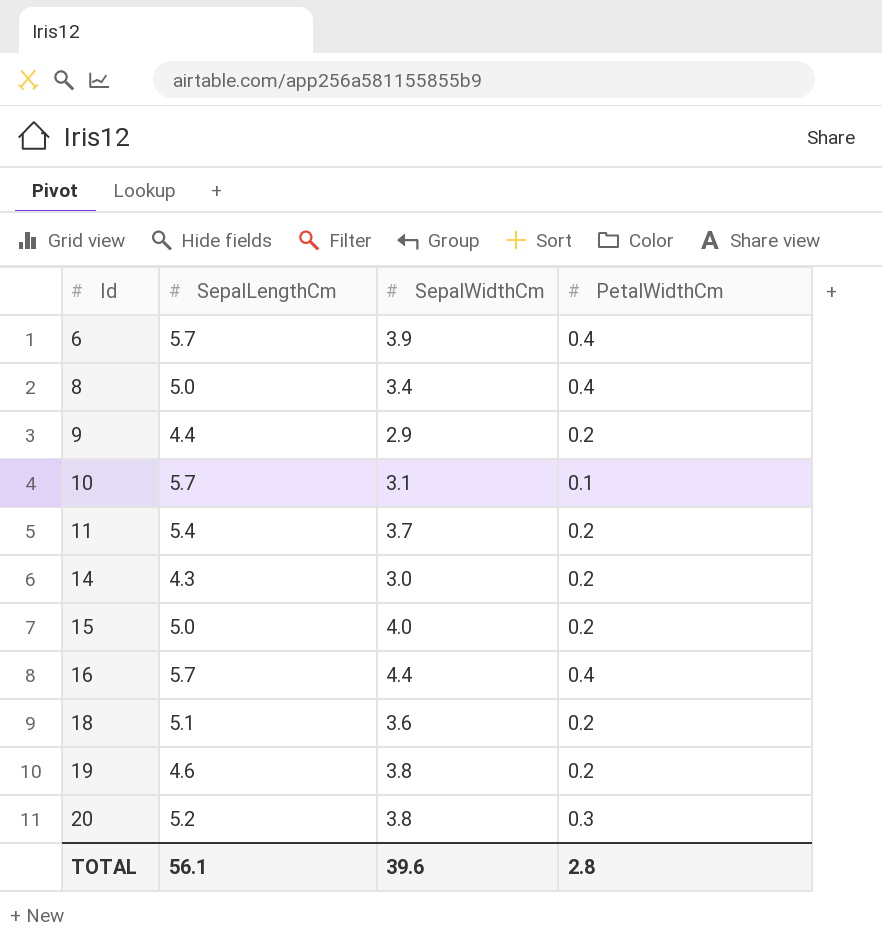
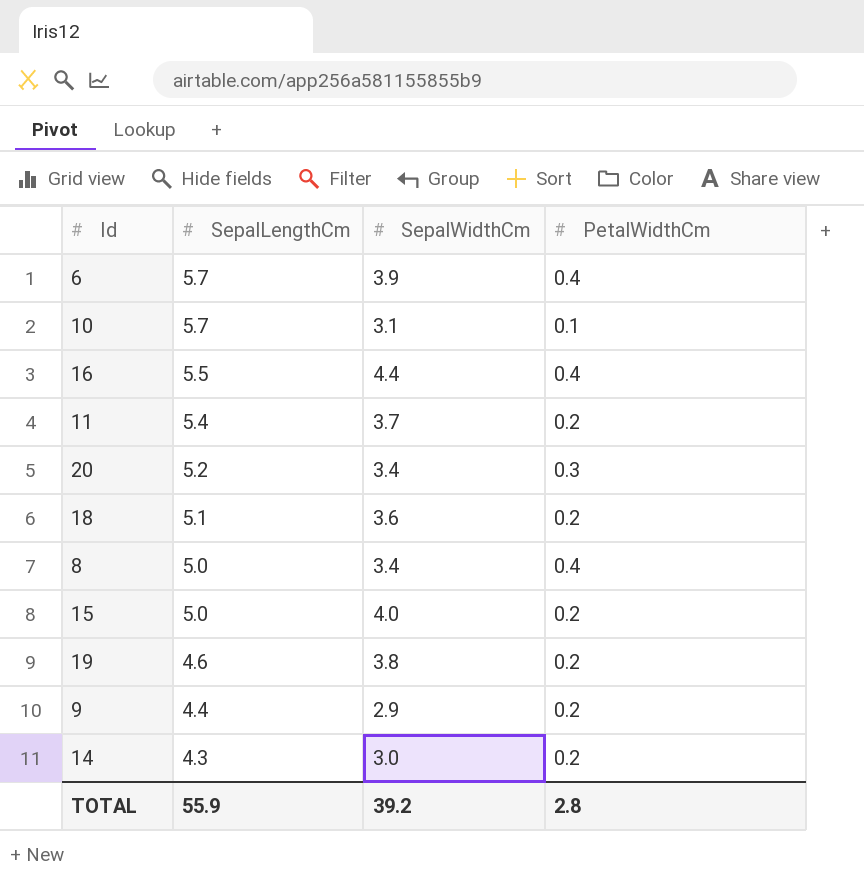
row order: Id ascending -> SepalLengthCm descending
16 | SepalLengthCm: 5.7 -> 5.5
20 | SepalWidthCm: 3.8 -> 3.4
TOTAL | SepalLengthCm: 56.1 -> 55.9
TOTAL | SepalWidthCm: 39.6 -> 39.2

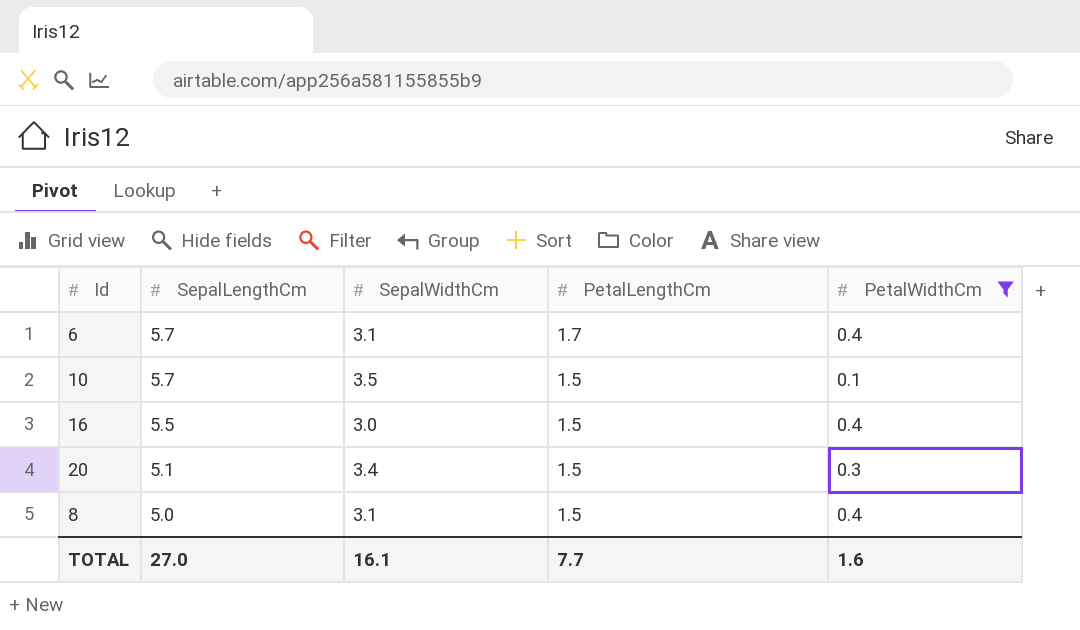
filter: none -> PetalWidthCm != 0.2
column PetalLengthCm | position: none -> 4
6 | SepalWidthCm: 3.9 -> 3.1
10 | SepalWidthCm: 3.1 -> 3.5
16 | SepalWidthCm: 4.4 -> 3.0
20 | SepalLengthCm: 5.2 -> 5.1
8 | SepalWidthCm: 3.4 -> 3.1
TOTAL | SepalLengthCm: 55.9 -> 27.0
TOTAL | SepalWidthCm: 39.2 -> 16.1
TOTAL | PetalWidthCm: 2.8 -> 1.6

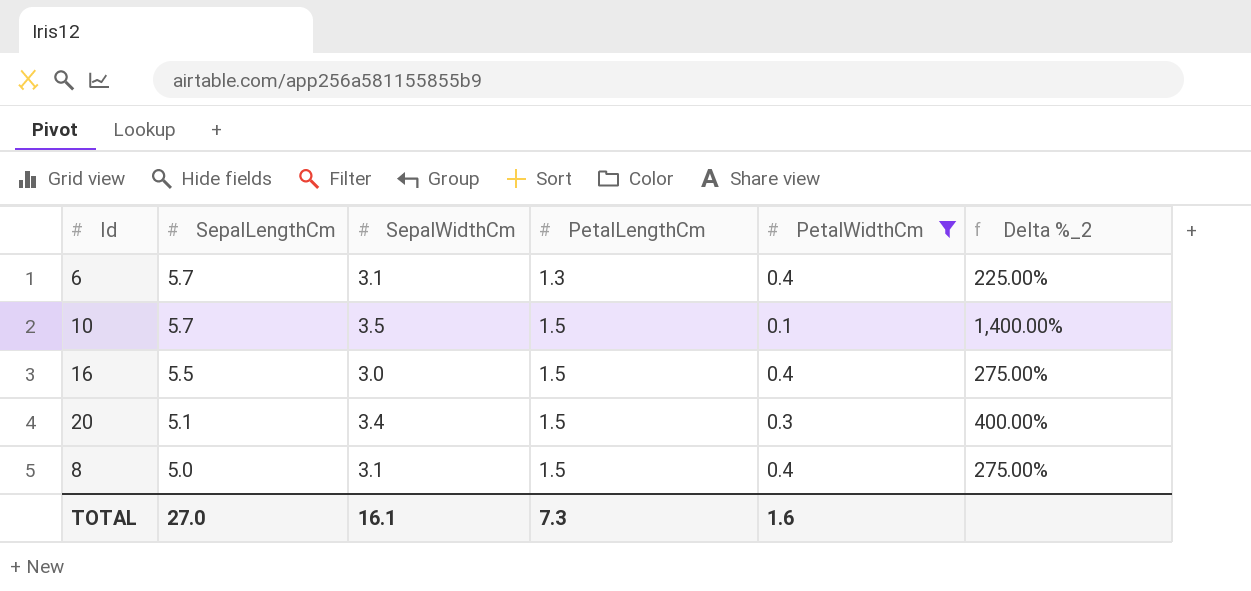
column Delta %_2 | formula: none -> ([PetalLengthCm] - [PetalWidthCm]) / [PetalWidthCm]
6 | PetalLengthCm: 1.7 -> 1.3
TOTAL | PetalLengthCm: 7.7 -> 7.3

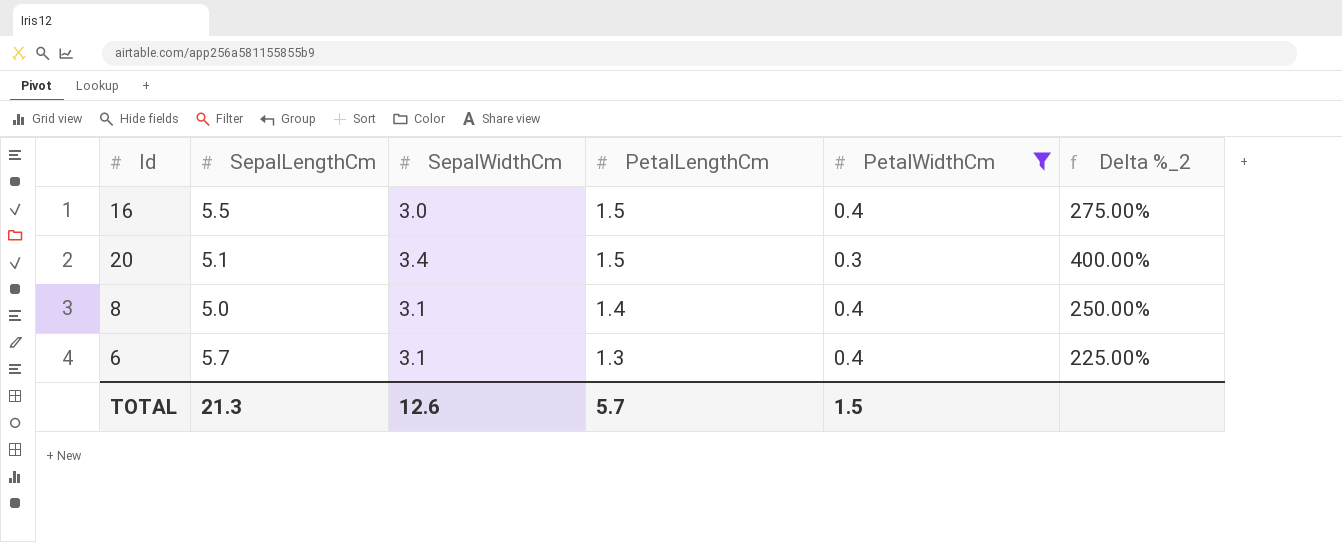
row order: SepalLengthCm descending -> PetalLengthCm descending
row 10: 5.7 | 3.5 | 1.5 | 0.1 | 1,400.00% -> none
8 | PetalLengthCm: 1.5 -> 1.4
8 | Delta %_2: 275.00% -> 250.00%
TOTAL | SepalLengthCm: 27.0 -> 21.3
TOTAL | SepalWidthCm: 16.1 -> 12.6
TOTAL | PetalLengthCm: 7.3 -> 5.7
TOTAL | PetalWidthCm: 1.6 -> 1.5

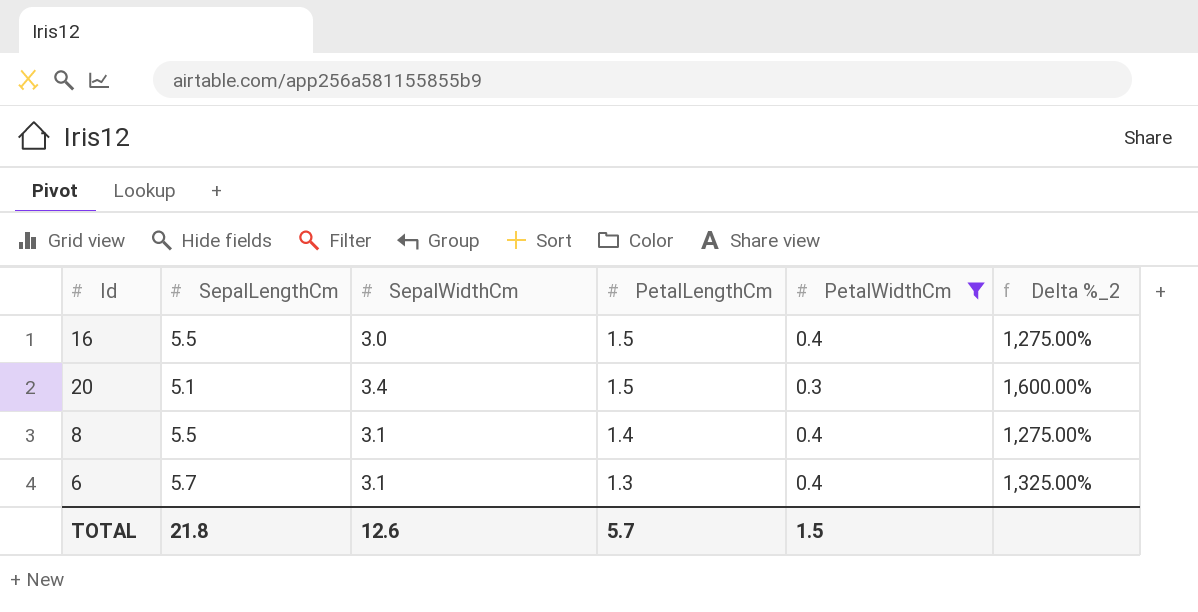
column Delta %_2 | formula: ([PetalLengthCm] - [PetalWidthCm]) / [PetalWidthCm] -> ([SepalLengthCm] - [PetalWidthCm]) / [PetalWidthCm]
8 | SepalLengthCm: 5.0 -> 5.5
TOTAL | SepalLengthCm: 21.3 -> 21.8

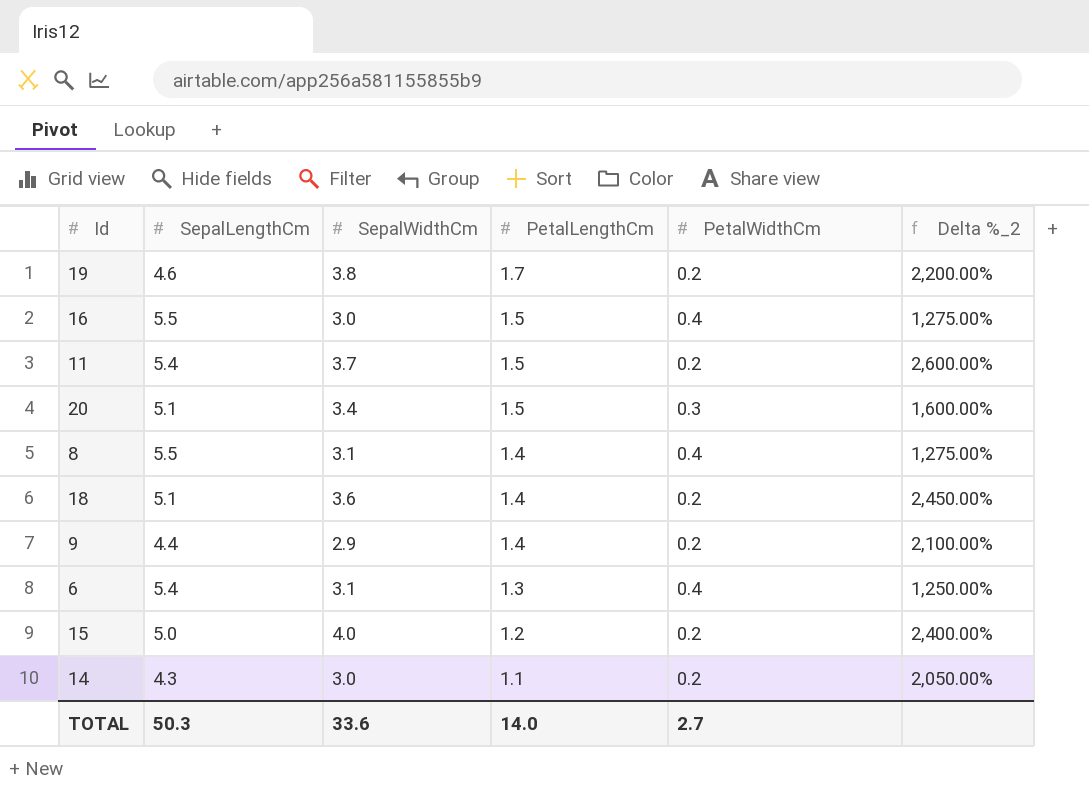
filter: PetalWidthCm != 0.2 -> none
6 | SepalLengthCm: 5.7 -> 5.4
6 | Delta %_2: 1,325.00% -> 1,250.00%
TOTAL | SepalLengthCm: 21.8 -> 50.3
TOTAL | SepalWidthCm: 12.6 -> 33.6
TOTAL | PetalLengthCm: 5.7 -> 14.0
TOTAL | PetalWidthCm: 1.5 -> 2.7

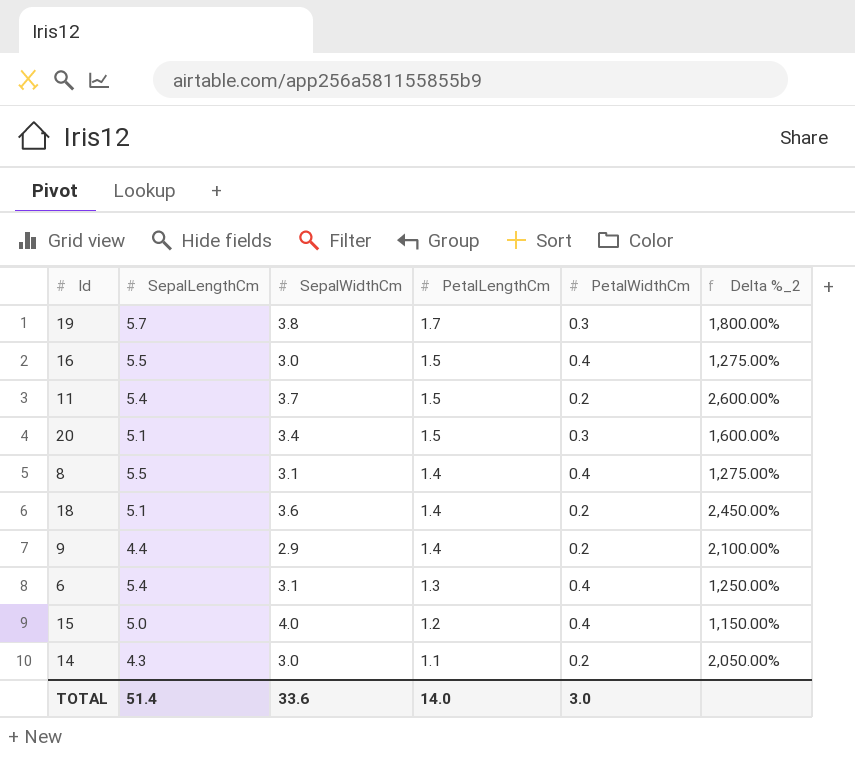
19 | SepalLengthCm: 4.6 -> 5.7
19 | PetalWidthCm: 0.2 -> 0.3
19 | Delta %_2: 2,200.00% -> 1,800.00%
15 | PetalWidthCm: 0.2 -> 0.4
15 | Delta %_2: 2,400.00% -> 1,150.00%
TOTAL | SepalLengthCm: 50.3 -> 51.4
TOTAL | PetalWidthCm: 2.7 -> 3.0

